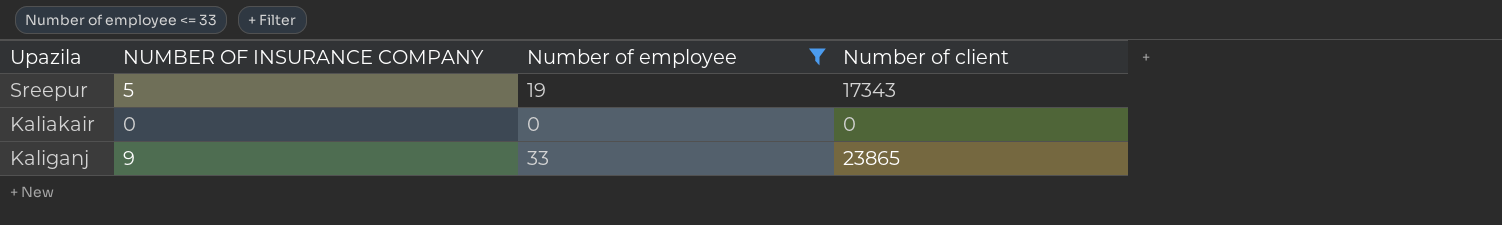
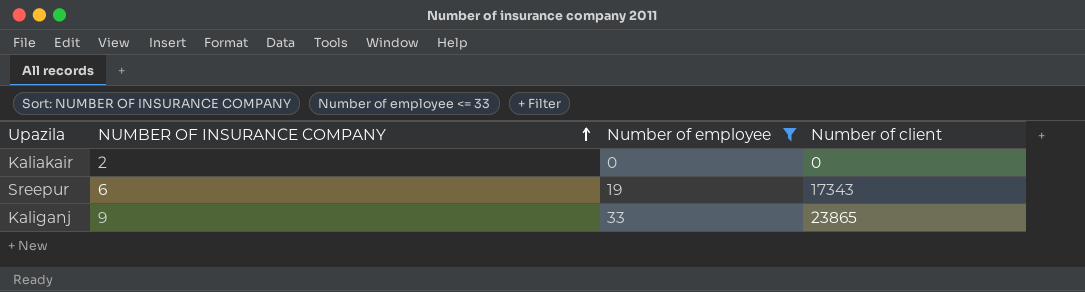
row order: none -> NUMBER OF INSURANCE COMPANY ascending
Kaliakair | NUMBER OF INSURANCE COMPANY: 0 -> 2
Sreepur | NUMBER OF INSURANCE COMPANY: 5 -> 6

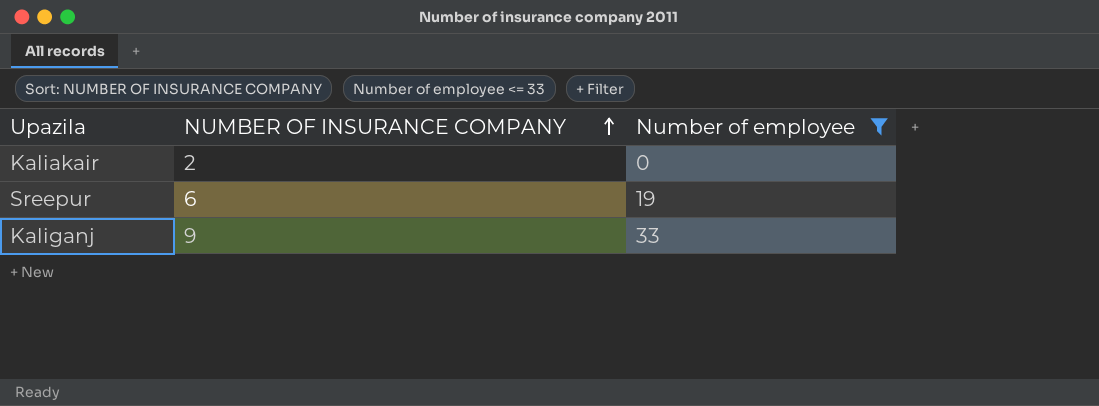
column Number of client | position: 4 -> none

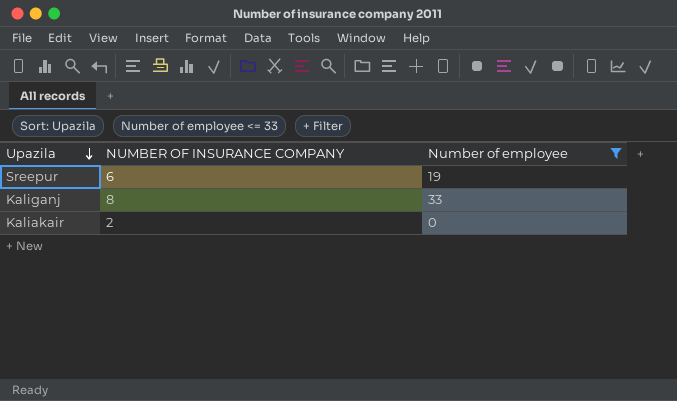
row order: NUMBER OF INSURANCE COMPANY ascending -> Upazila descending
Kaliganj | NUMBER OF INSURANCE COMPANY: 9 -> 8

